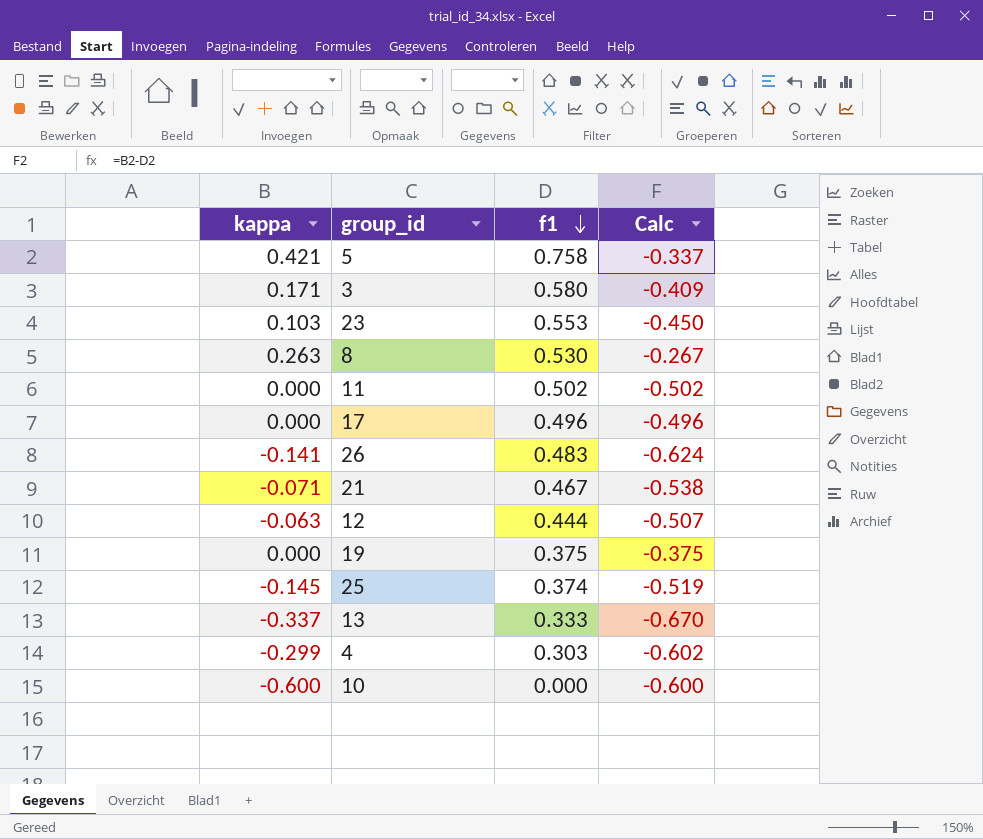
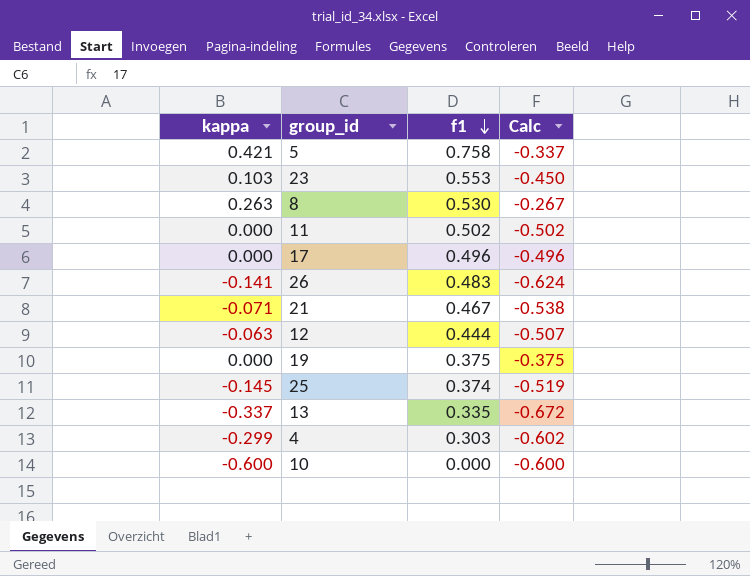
row 3: 0.171 | 0.580 | -0.409 -> none
13 | f1: 0.333 -> 0.335
13 | Calc: -0.670 -> -0.672

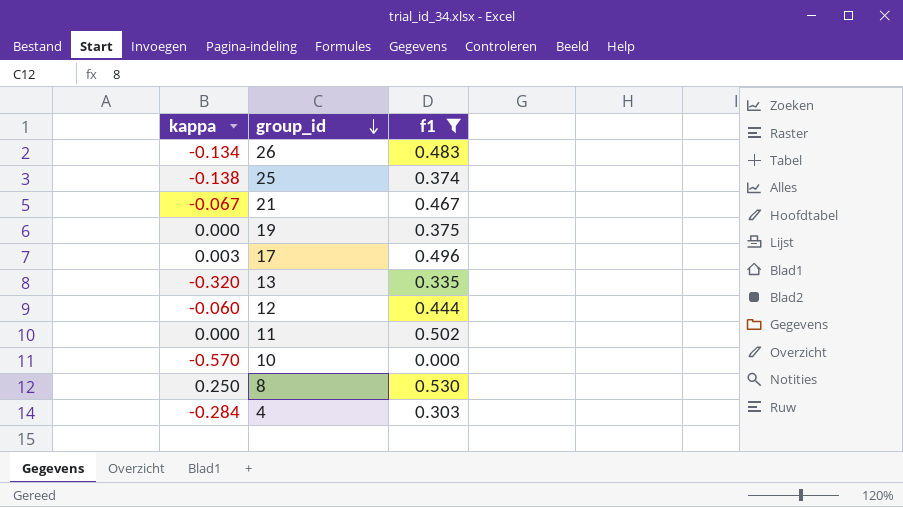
filter: none -> f1 <= 0.530
row order: f1 descending -> group_id descending
column Calc | formula: [kappa] - [f1] -> none
26 | kappa: -0.141 -> -0.134
25 | kappa: -0.145 -> -0.138
21 | kappa: -0.071 -> -0.067
17 | kappa: 0.000 -> 0.003
13 | kappa: -0.337 -> -0.320
12 | kappa: -0.063 -> -0.060
10 | kappa: -0.600 -> -0.570
8 | kappa: 0.263 -> 0.250
4 | kappa: -0.299 -> -0.284

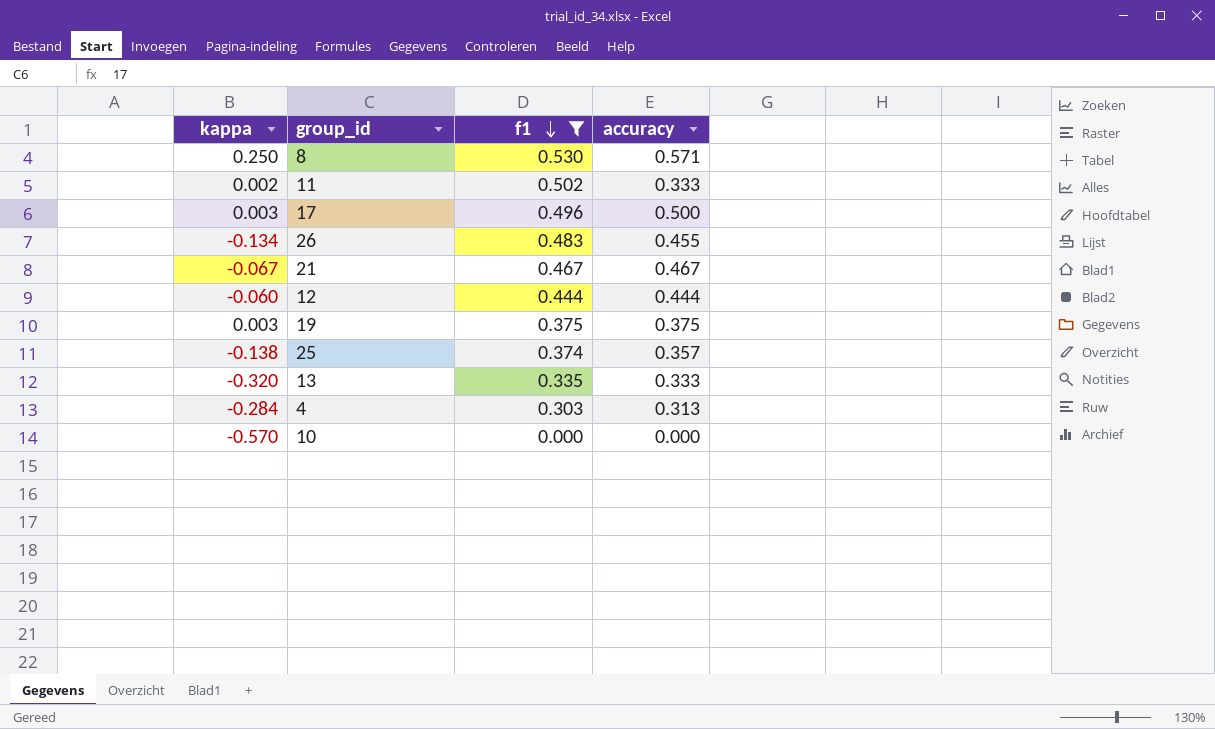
row order: group_id descending -> f1 descending
column accuracy | position: none -> 4
11 | kappa: 0.000 -> 0.002
19 | kappa: 0.000 -> 0.003

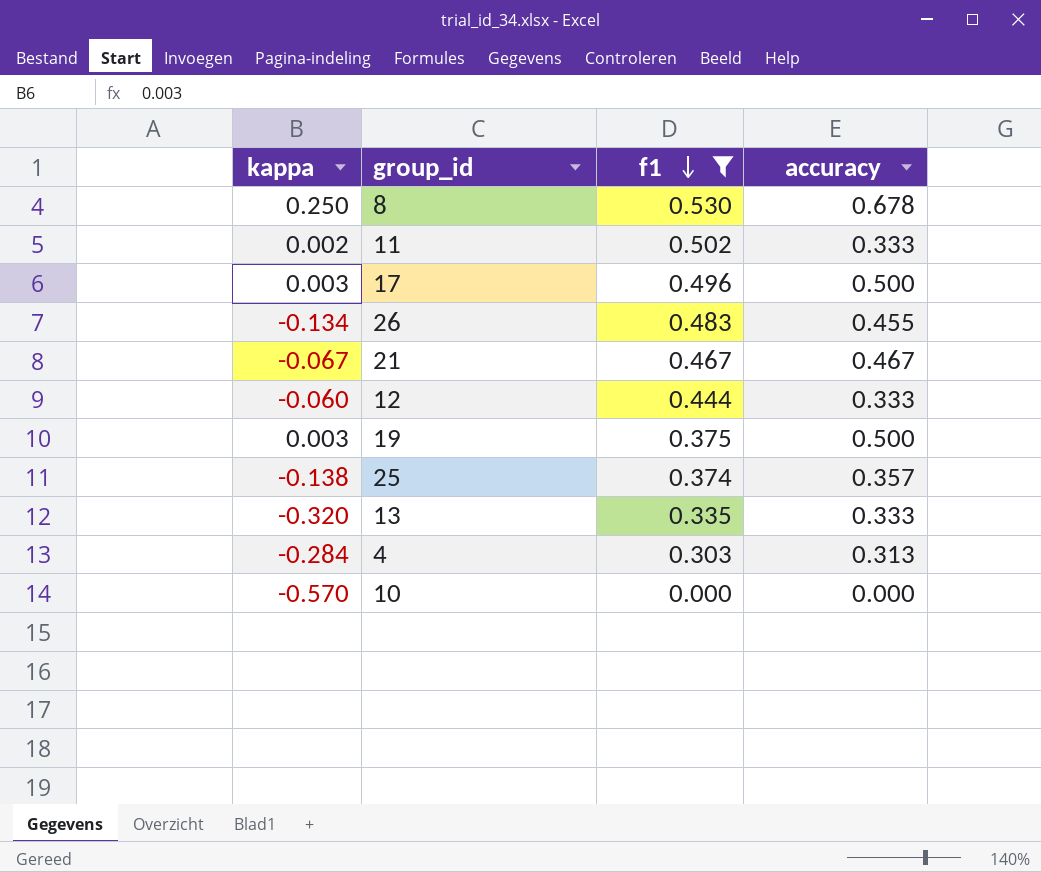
8 | accuracy: 0.571 -> 0.678
12 | accuracy: 0.444 -> 0.333
19 | accuracy: 0.375 -> 0.500

